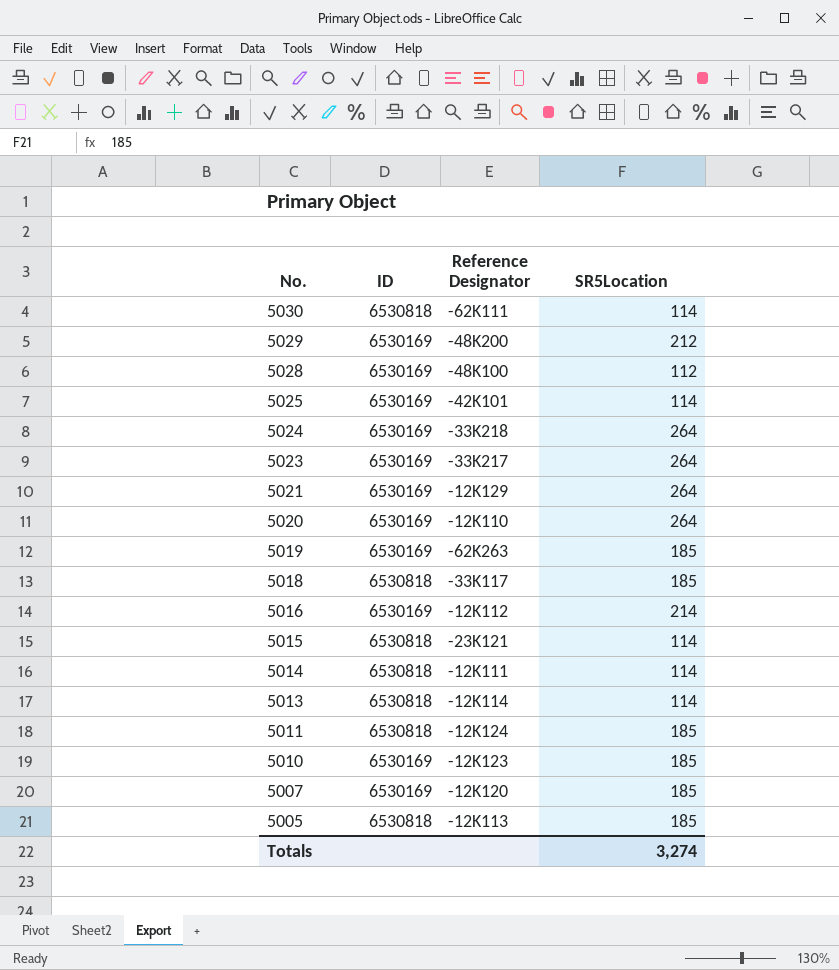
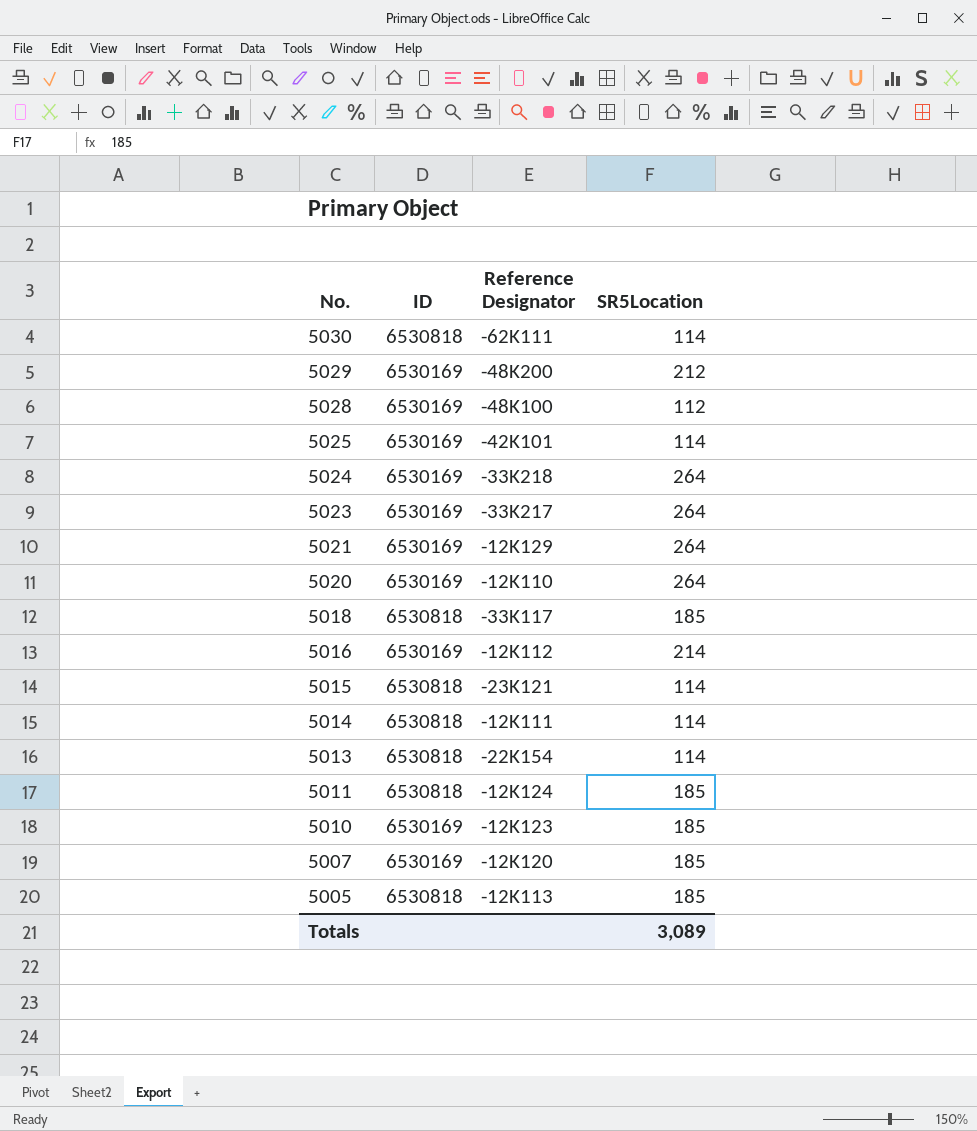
row 5019: 6530169 | -62K263 | 185 -> none
5013 | Reference Designator: -12K114 -> -22K154
Totals | SR5Location: 3,274 -> 3,089

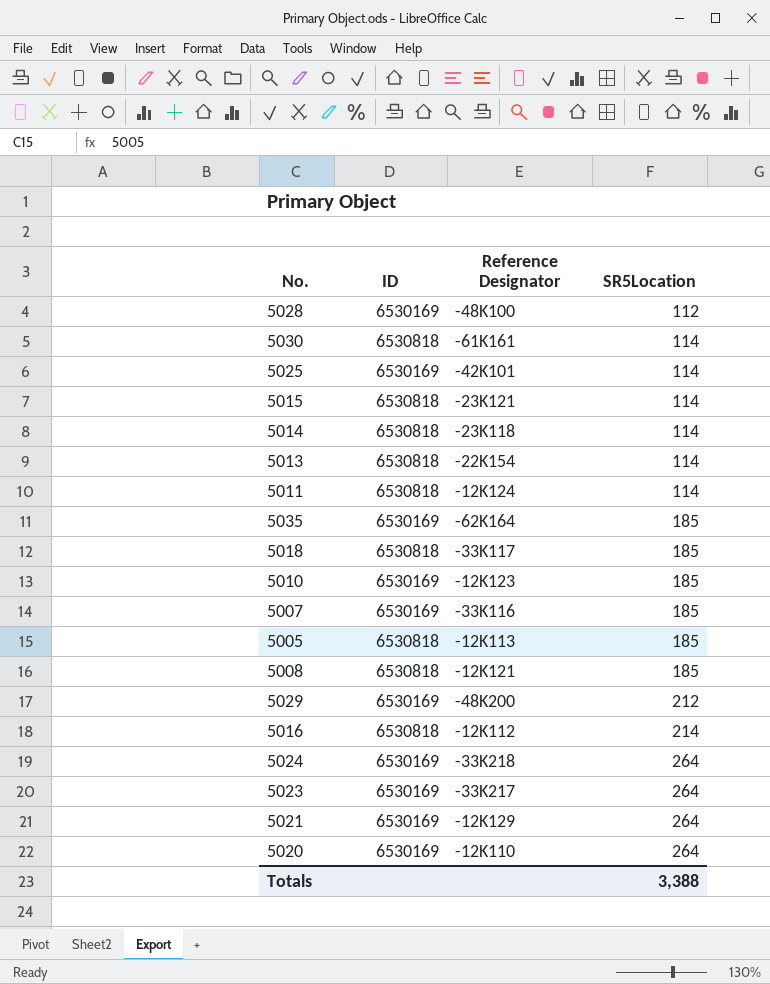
row order: No. descending -> SR5Location ascending
5030 | Reference Designator: -62K111 -> -61K161
5014 | Reference Designator: -12K111 -> -23K118
5011 | SR5Location: 185 -> 114
row 5035: none -> 6530169 | -62K164 | 185
5007 | Reference Designator: -12K120 -> -33K116
row 5008: none -> 6530818 | -12K121 | 185
5016 | ID: 6530169 -> 6530818
Totals | SR5Location: 3,089 -> 3,388

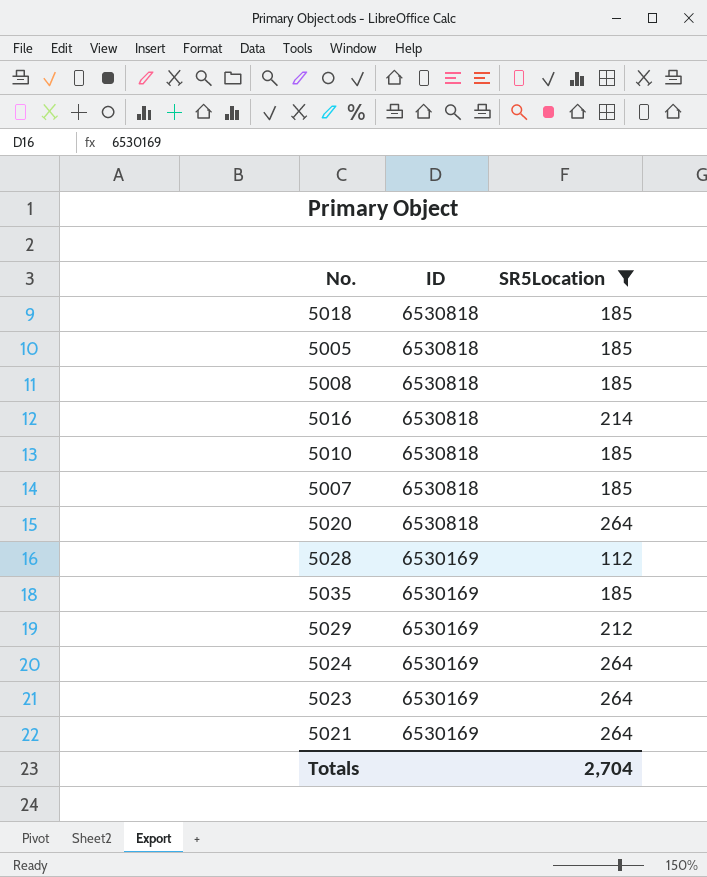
filter: none -> SR5Location != 114
row order: SR5Location ascending -> ID descending
column Reference Designator | position: 3 -> none
5010 | ID: 6530169 -> 6530818
5007 | ID: 6530169 -> 6530818
5020 | ID: 6530169 -> 6530818
Totals | SR5Location: 3,388 -> 2,704

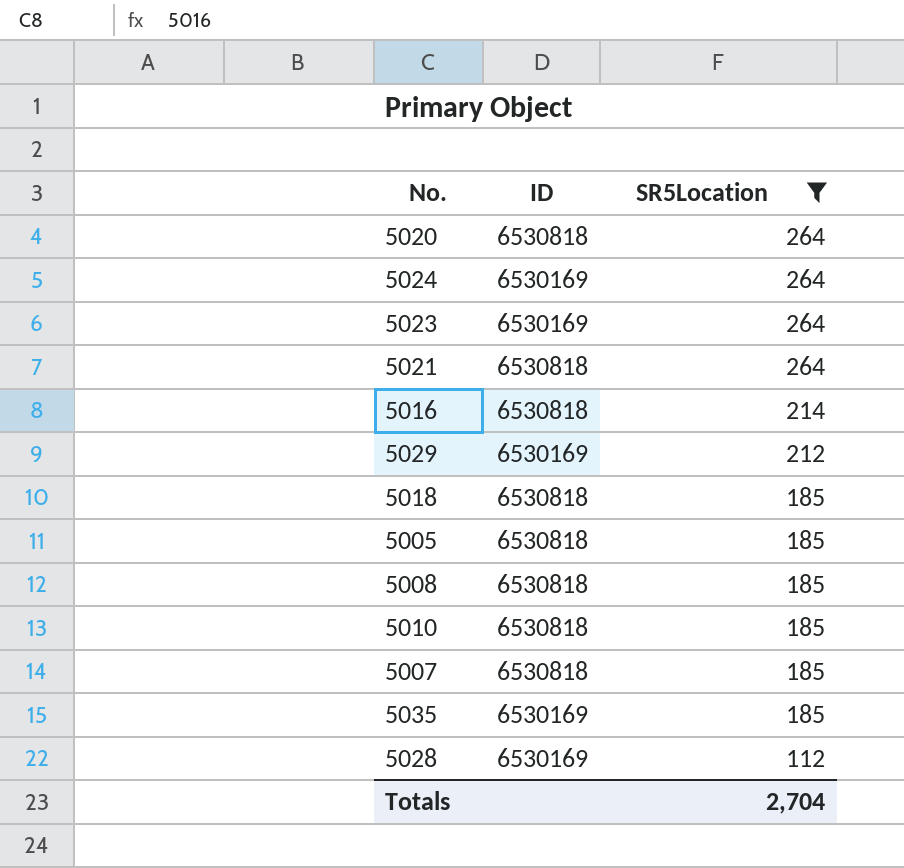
row order: ID descending -> SR5Location descending
5021 | ID: 6530169 -> 6530818

